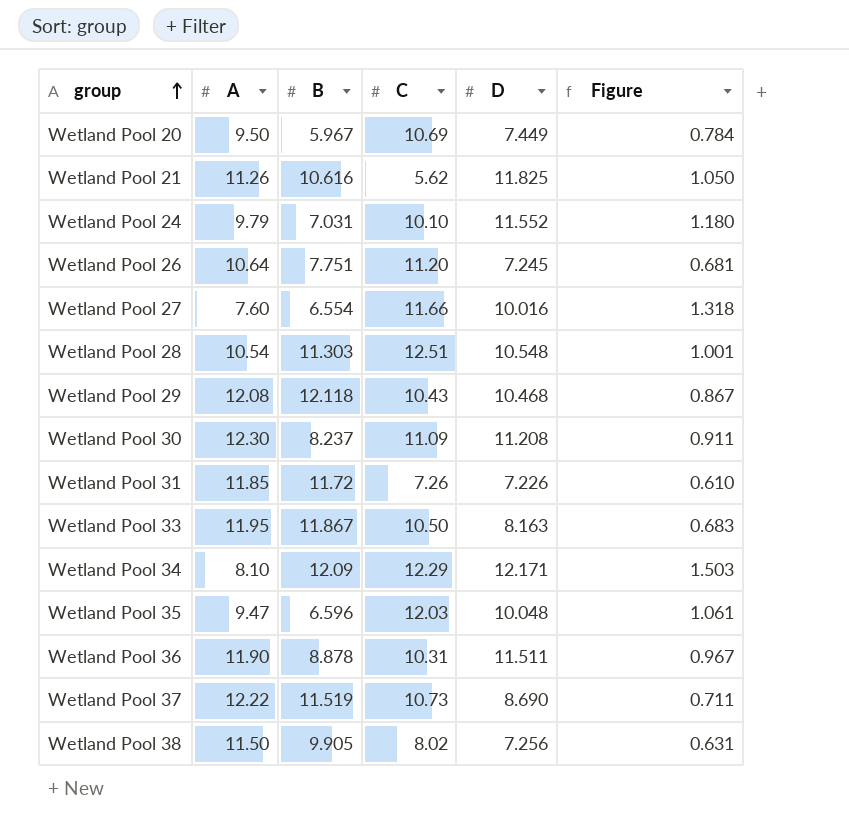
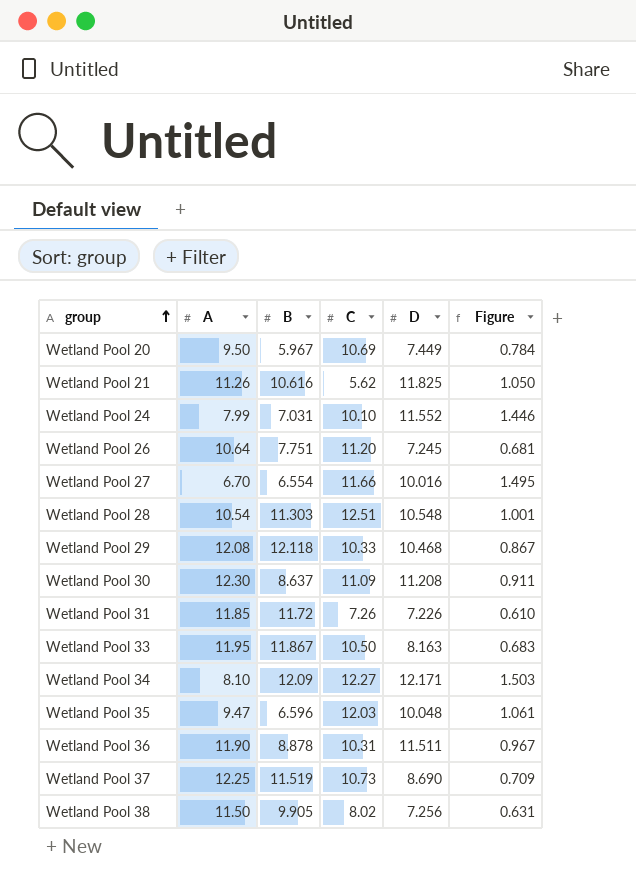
Wetland Pool 24 | A: 9.79 -> 7.99
Wetland Pool 24 | Figure: 1.180 -> 1.446
Wetland Pool 27 | A: 7.60 -> 6.70
Wetland Pool 27 | Figure: 1.318 -> 1.495
Wetland Pool 29 | C: 10.43 -> 10.33
Wetland Pool 30 | B: 8.237 -> 8.637
Wetland Pool 34 | C: 12.29 -> 12.27
Wetland Pool 37 | A: 12.22 -> 12.25
Wetland Pool 37 | Figure: 0.711 -> 0.709

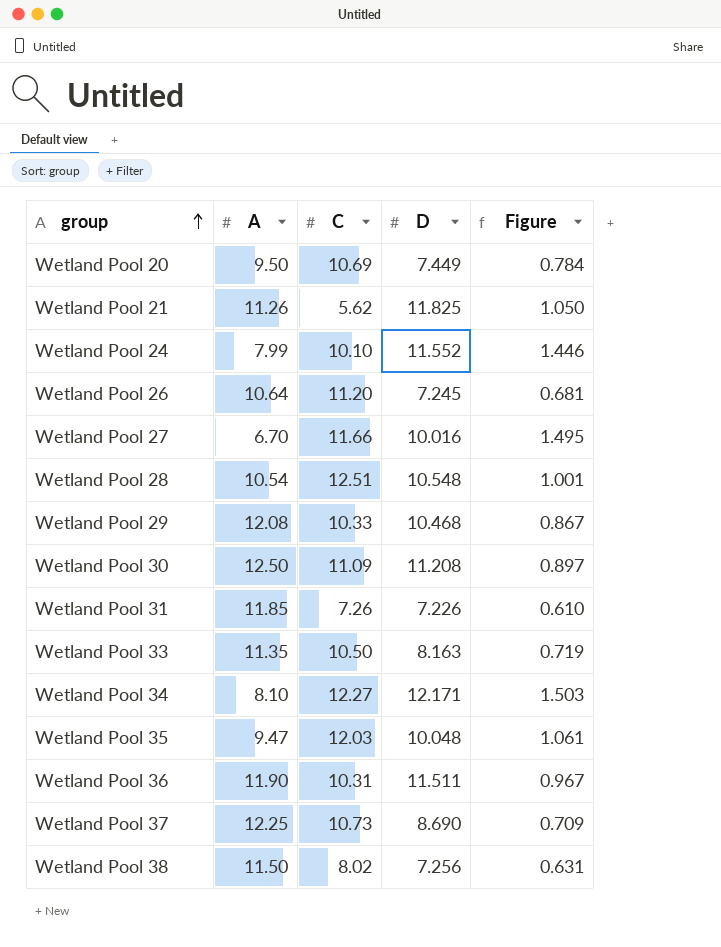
column B | position: 3 -> none
Wetland Pool 30 | A: 12.30 -> 12.50
Wetland Pool 30 | Figure: 0.911 -> 0.897
Wetland Pool 33 | A: 11.95 -> 11.35
Wetland Pool 33 | Figure: 0.683 -> 0.719

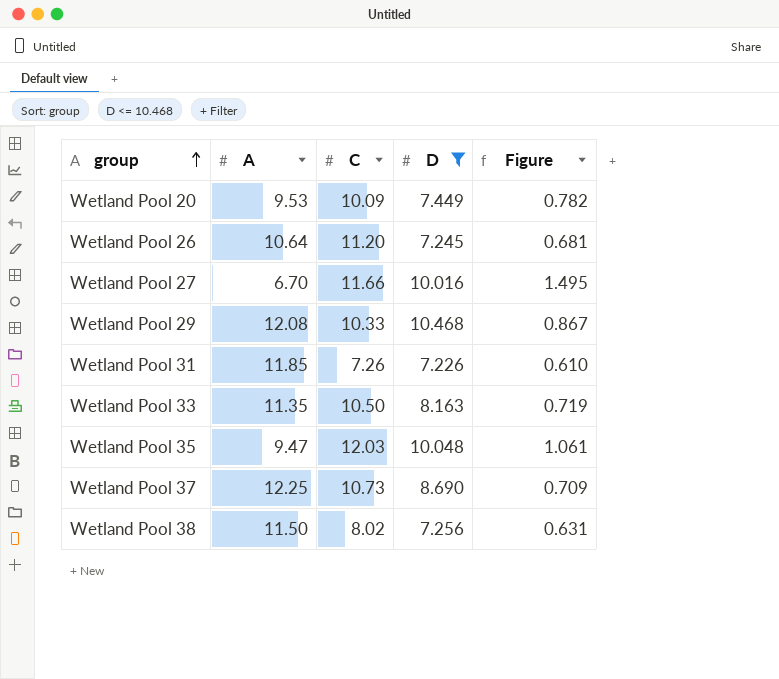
filter: none -> D <= 10.468
Wetland Pool 20 | A: 9.50 -> 9.53
Wetland Pool 20 | C: 10.69 -> 10.09
Wetland Pool 20 | Figure: 0.784 -> 0.782

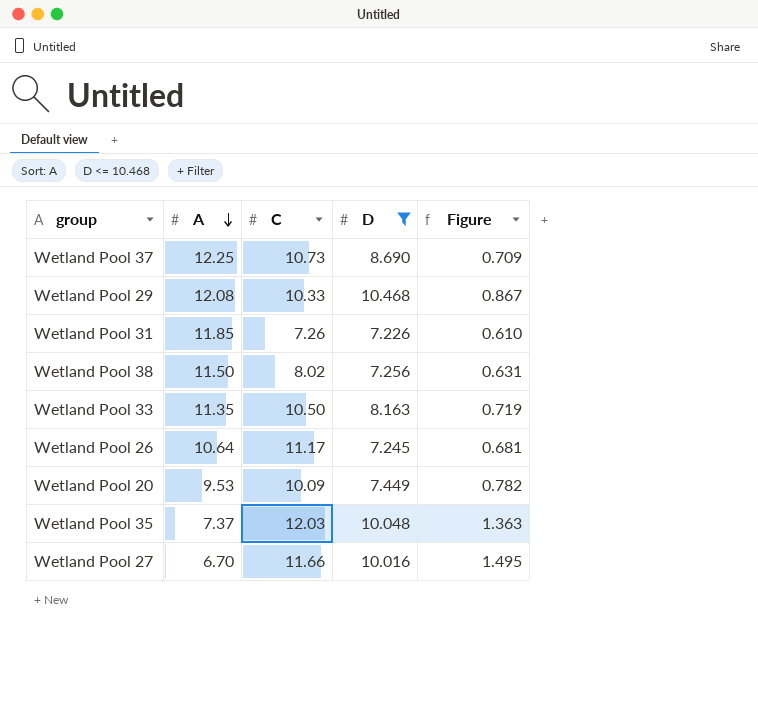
row order: group ascending -> A descending
Wetland Pool 26 | C: 11.20 -> 11.17
Wetland Pool 35 | A: 9.47 -> 7.37
Wetland Pool 35 | Figure: 1.061 -> 1.363

